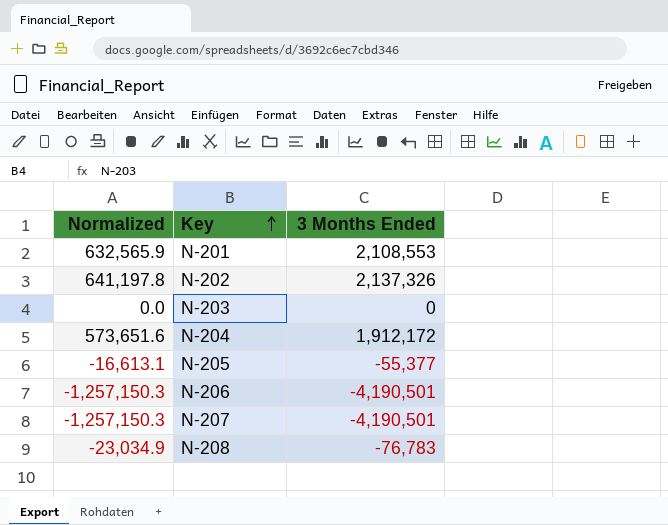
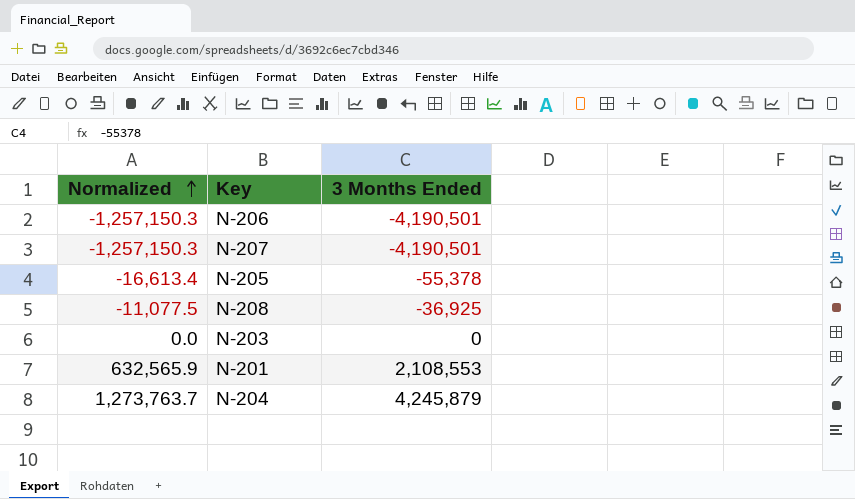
row order: Key ascending -> Normalized ascending
row N-202: 641,197.8 | 2,137,326 -> none
N-205 | Normalized: -16,613.1 -> -16,613.4
N-205 | 3 Months Ended: -55,377 -> -55,378
N-208 | Normalized: -23,034.9 -> -11,077.5
N-208 | 3 Months Ended: -76,783 -> -36,925
N-204 | Normalized: 573,651.6 -> 1,273,763.7
N-204 | 3 Months Ended: 1,912,172 -> 4,245,879

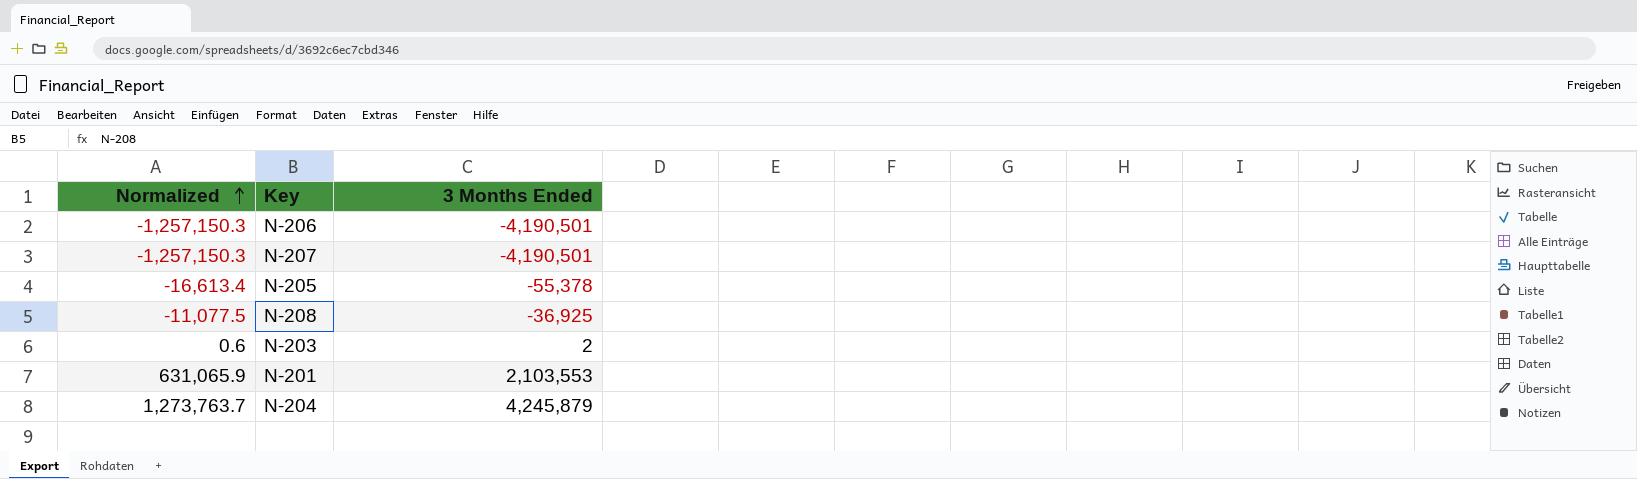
N-203 | Normalized: 0.0 -> 0.6
N-203 | 3 Months Ended: 0 -> 2
N-201 | Normalized: 632,565.9 -> 631,065.9
N-201 | 3 Months Ended: 2,108,553 -> 2,103,553

